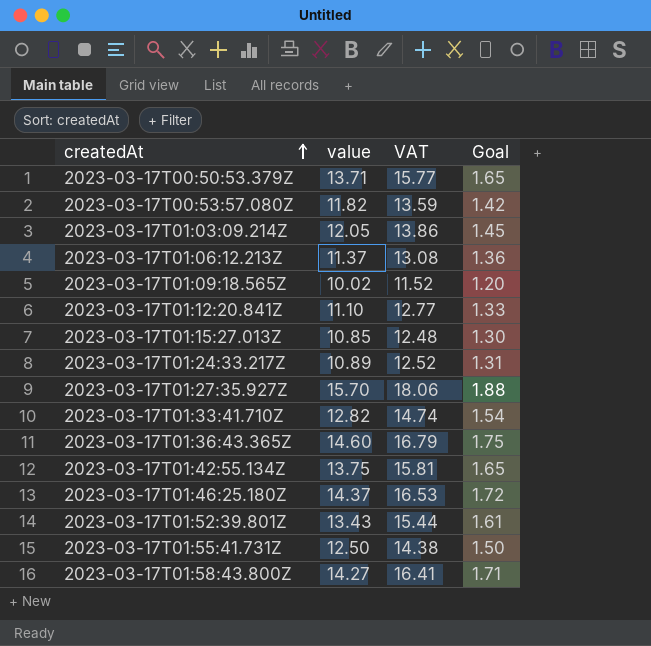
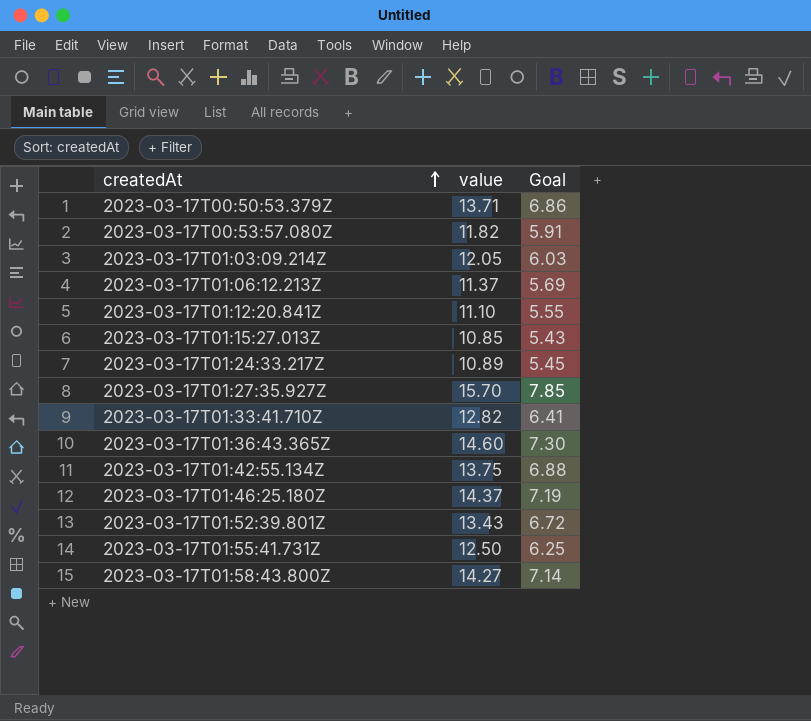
column VAT | formula: [value] * 1.15 -> none
column Goal | formula: [value] * 0.12 -> [value] * 0.5
row 2023-03-17T01:09:18.565Z: 10.02 | 11.52 | 1.20 -> none

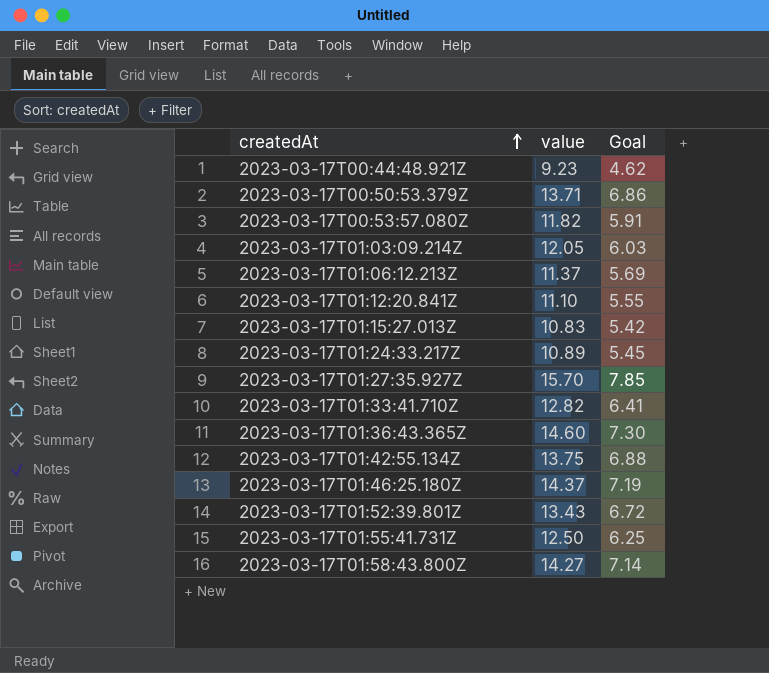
row 2023-03-17T00:44:48.921Z: none -> 9.23 | 4.62
2023-03-17T01:15:27.013Z | value: 10.85 -> 10.83
2023-03-17T01:15:27.013Z | Goal: 5.43 -> 5.42

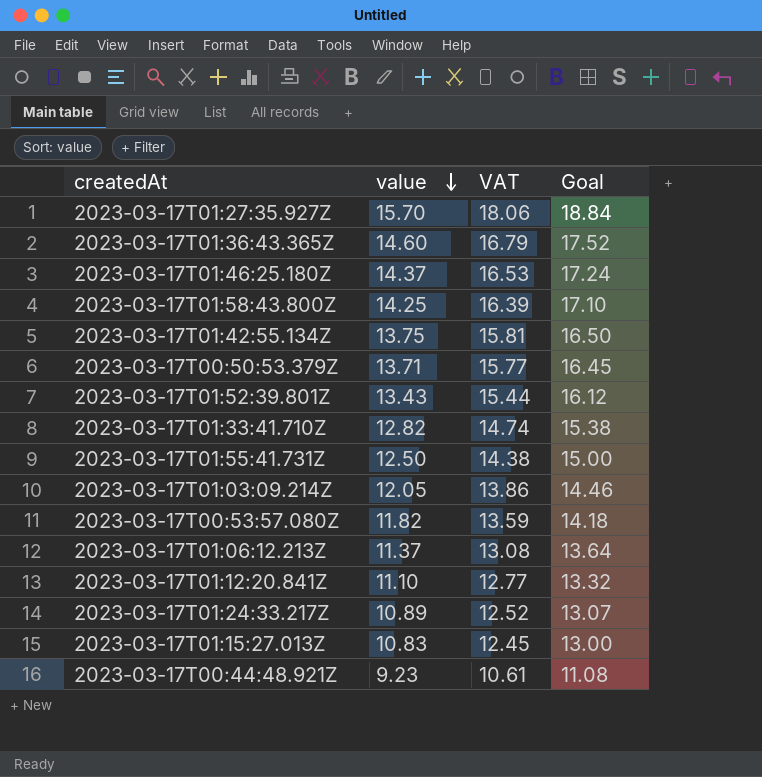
row order: createdAt ascending -> value descending
column VAT | formula: none -> [value] * 1.15
column Goal | formula: [value] * 0.5 -> [value] * 1.2
2023-03-17T01:58:43.800Z | value: 14.27 -> 14.25

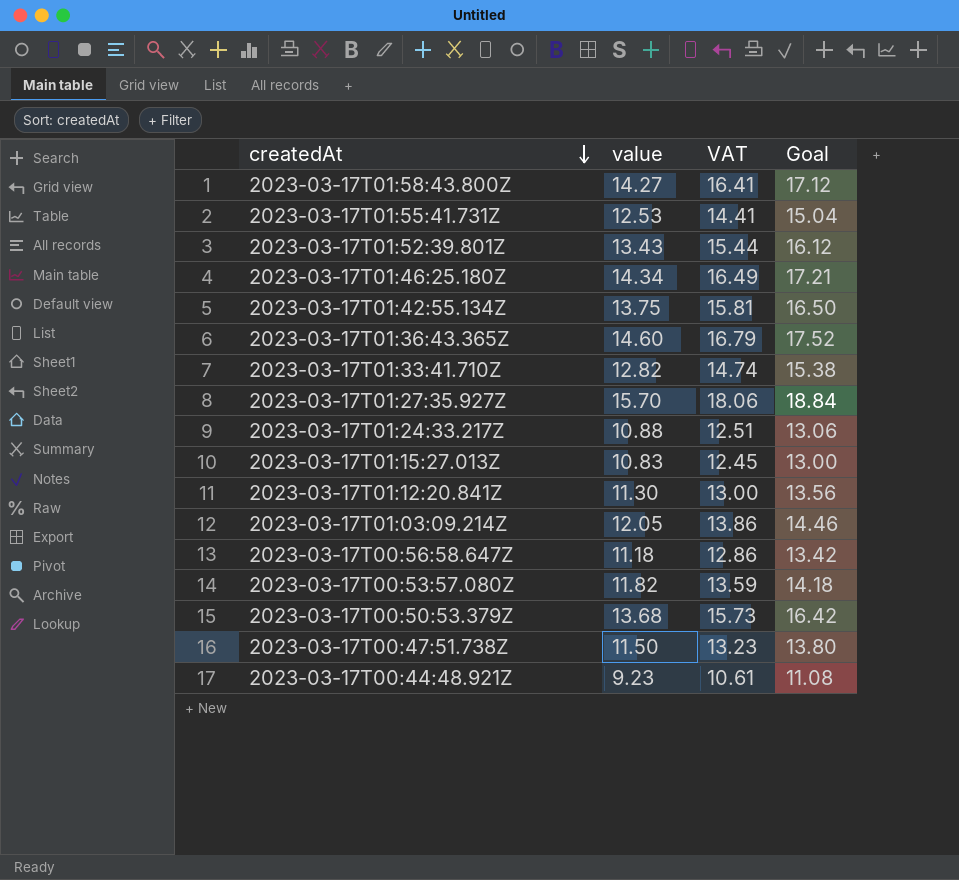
row order: value descending -> createdAt descending
row 2023-03-17T01:06:12.213Z: 11.37 | 13.08 | 13.64 -> none
2023-03-17T01:58:43.800Z | value: 14.25 -> 14.27
2023-03-17T01:58:43.800Z | VAT: 16.39 -> 16.41
2023-03-17T01:58:43.800Z | Goal: 17.10 -> 17.12
2023-03-17T01:55:41.731Z | value: 12.50 -> 12.53
2023-03-17T01:55:41.731Z | VAT: 14.38 -> 14.41
2023-03-17T01:55:41.731Z | Goal: 15.00 -> 15.04
2023-03-17T01:46:25.180Z | value: 14.37 -> 14.34
2023-03-17T01:46:25.180Z | VAT: 16.53 -> 16.49
2023-03-17T01:46:25.180Z | Goal: 17.24 -> 17.21
2023-03-17T01:24:33.217Z | value: 10.89 -> 10.88
2023-03-17T01:24:33.217Z | VAT: 12.52 -> 12.51
2023-03-17T01:24:33.217Z | Goal: 13.07 -> 13.06
2023-03-17T01:12:20.841Z | value: 11.10 -> 11.30
2023-03-17T01:12:20.841Z | VAT: 12.77 -> 13.00
2023-03-17T01:12:20.841Z | Goal: 13.32 -> 13.56
row 2023-03-17T00:56:58.647Z: none -> 11.18 | 12.86 | 13.42
2023-03-17T00:50:53.379Z | value: 13.71 -> 13.68
2023-03-17T00:50:53.379Z | VAT: 15.77 -> 15.73
2023-03-17T00:50:53.379Z | Goal: 16.45 -> 16.42
row 2023-03-17T00:47:51.738Z: none -> 11.50 | 13.23 | 13.80

